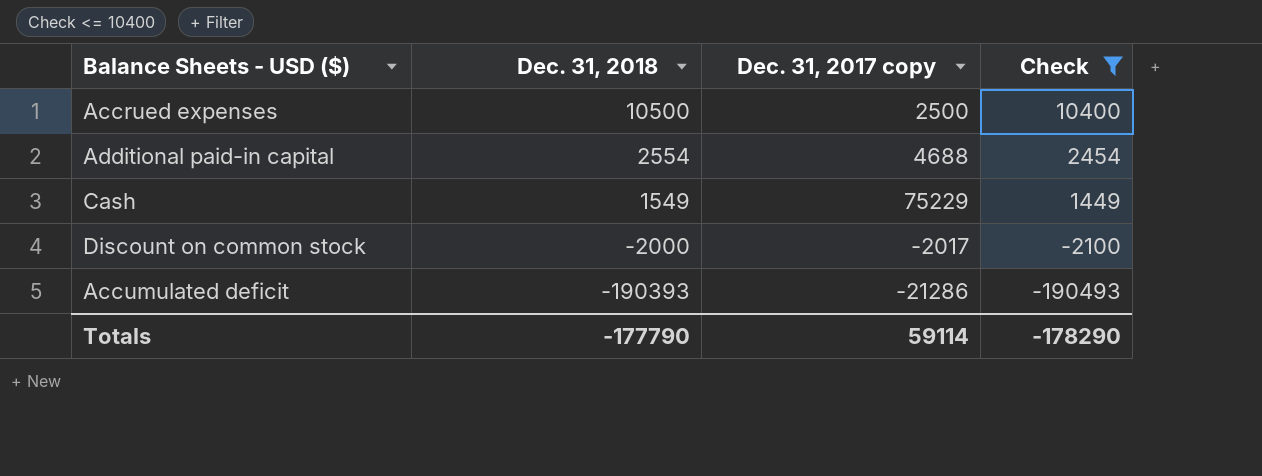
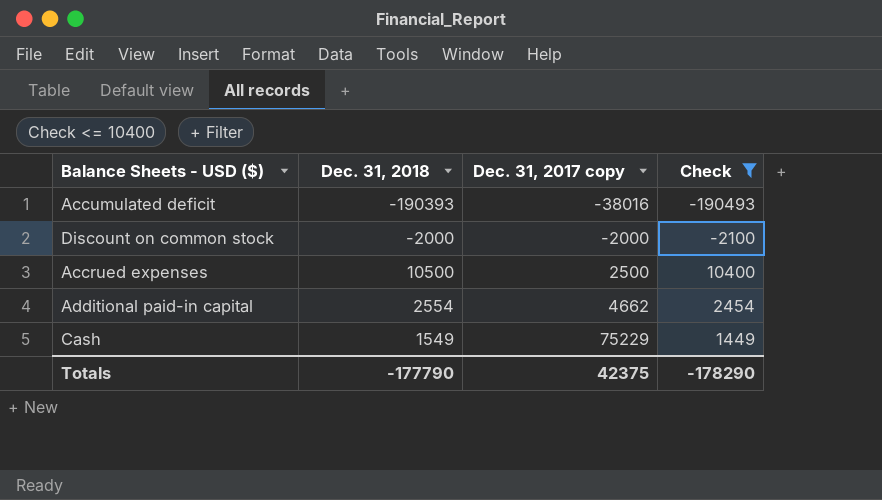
row order: Dec. 31, 2018 descending -> Dec. 31, 2017 copy ascending
Accumulated deficit | Dec. 31, 2017 copy: -21286 -> -38016
Discount on common stock | Dec. 31, 2017 copy: -2017 -> -2000
Additional paid-in capital | Dec. 31, 2017 copy: 4688 -> 4662
Totals | Dec. 31, 2017 copy: 59114 -> 42375

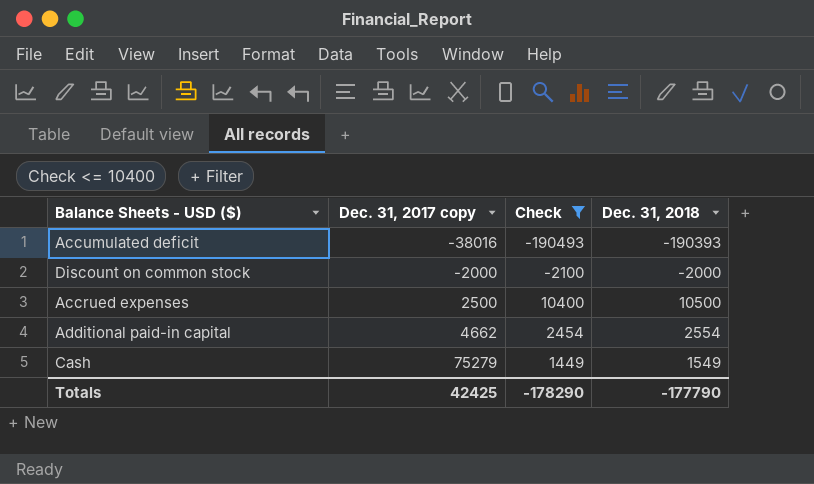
column Dec. 31, 2018 | position: 2 -> 4
Cash | Dec. 31, 2017 copy: 75229 -> 75279
Totals | Dec. 31, 2017 copy: 42375 -> 42425

